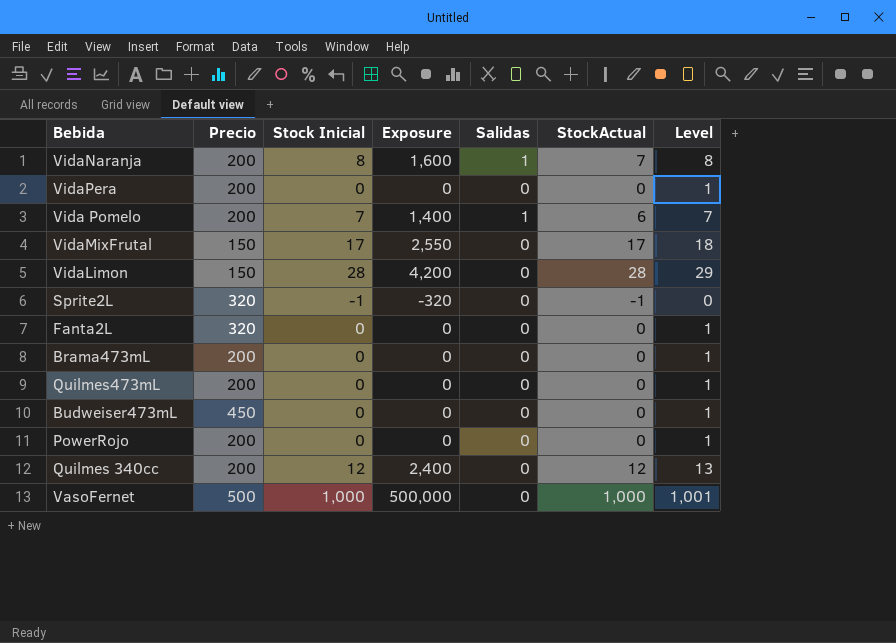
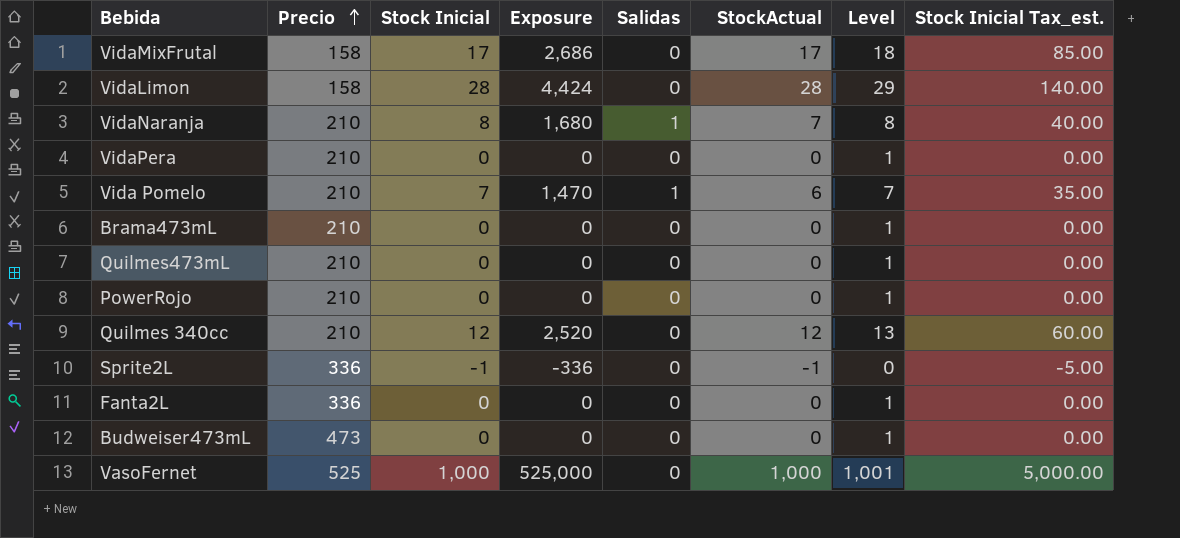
row order: none -> Precio ascending
column Stock Inicial Tax_est. | formula: none -> [Stock Inicial] * 5
VidaMixFrutal | Precio: 150 -> 158
VidaMixFrutal | Exposure: 2,550 -> 2,686
VidaLimon | Precio: 150 -> 158
VidaLimon | Exposure: 4,200 -> 4,424
VidaNaranja | Precio: 200 -> 210
VidaNaranja | Exposure: 1,600 -> 1,680
VidaPera | Precio: 200 -> 210
Vida Pomelo | Precio: 200 -> 210
Vida Pomelo | Exposure: 1,400 -> 1,470
Brama473mL | Precio: 200 -> 210
Quilmes473mL | Precio: 200 -> 210
PowerRojo | Precio: 200 -> 210
Quilmes 340cc | Precio: 200 -> 210
Quilmes 340cc | Exposure: 2,400 -> 2,520
Sprite2L | Precio: 320 -> 336
Sprite2L | Exposure: -320 -> -336
Fanta2L | Precio: 320 -> 336
Budweiser473mL | Precio: 450 -> 473
VasoFernet | Precio: 500 -> 525
VasoFernet | Exposure: 500,000 -> 525,000

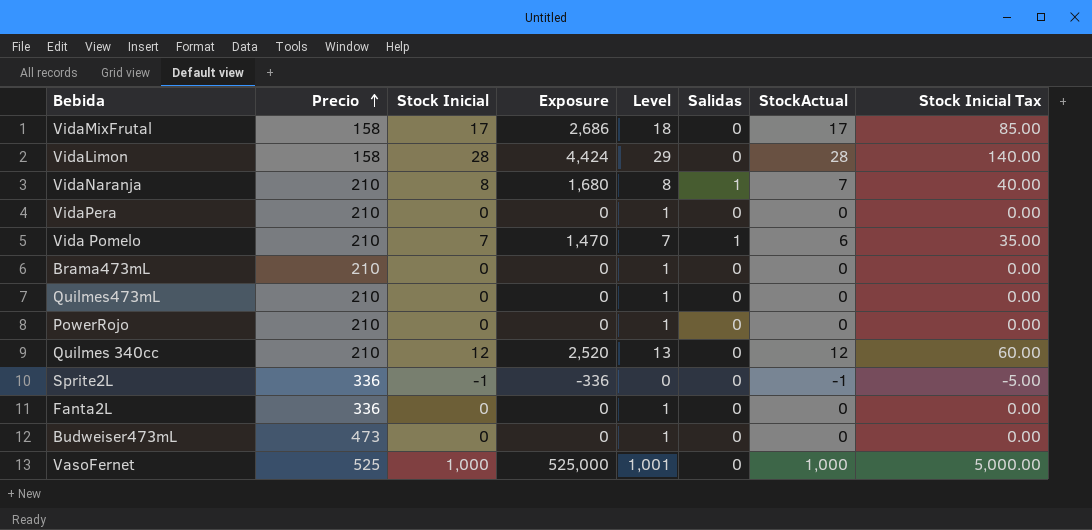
column Level | position: 7 -> 5
column name: Stock Inicial Tax_est. -> Stock Inicial Tax

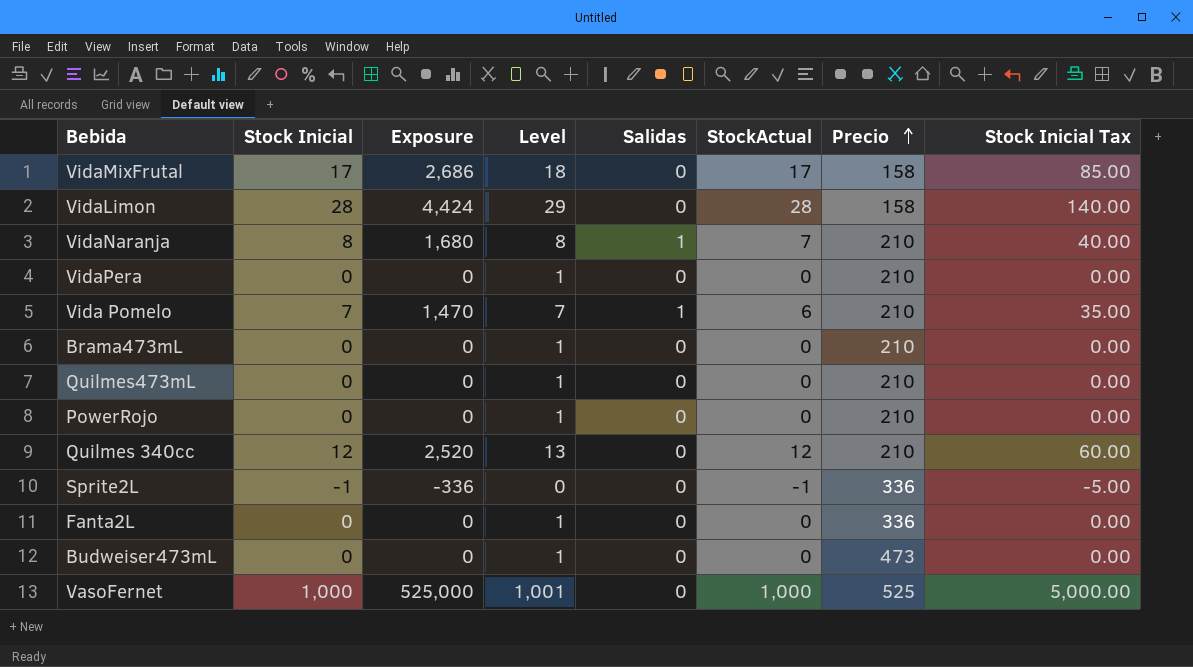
column Precio | position: 2 -> 7

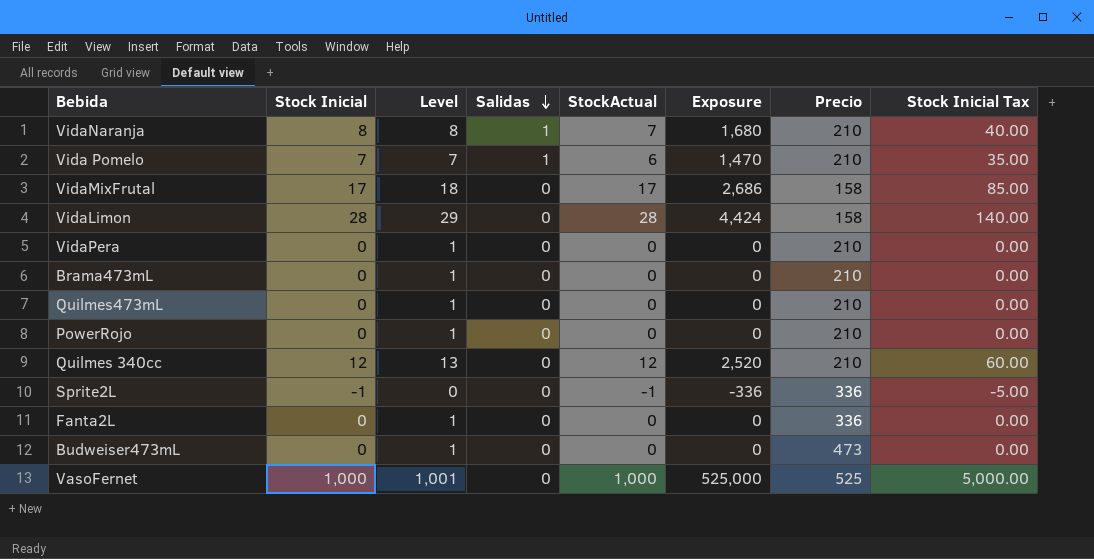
row order: Precio ascending -> Salidas descending
column Exposure | position: 3 -> 6

